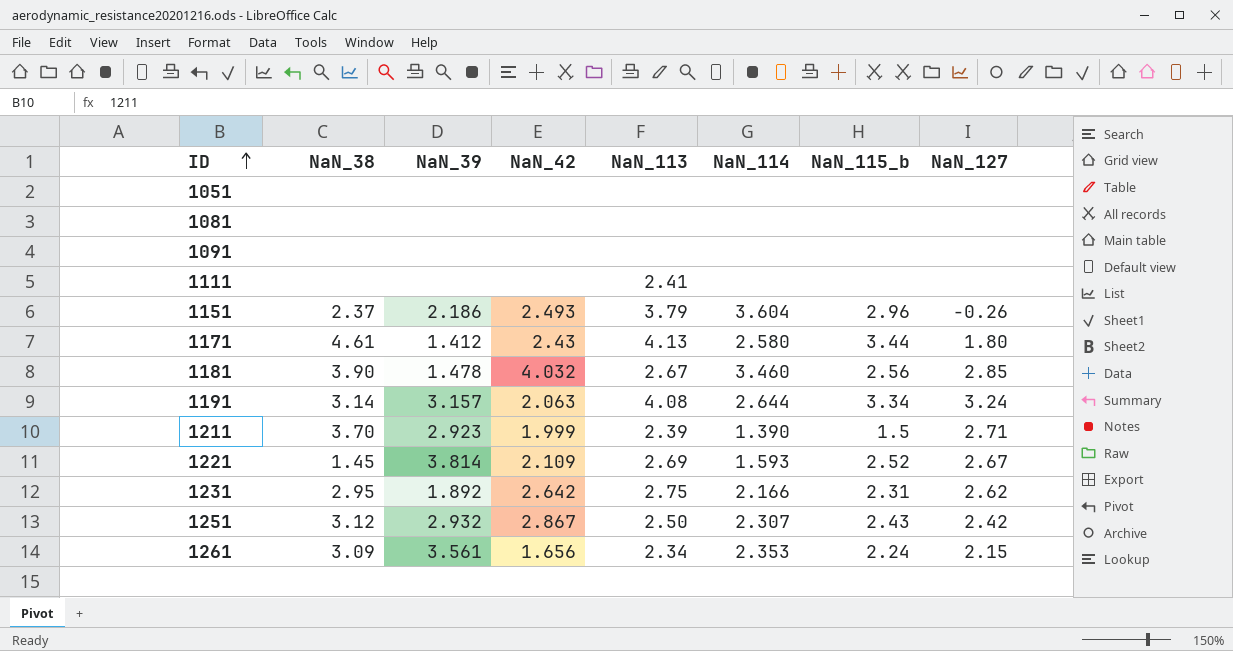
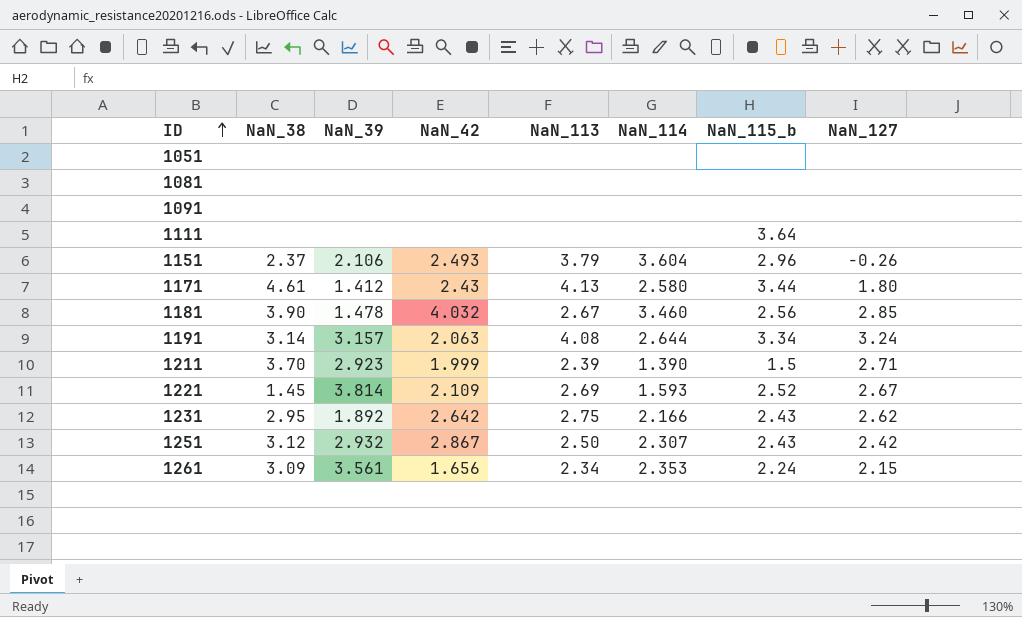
1111 | NaN_113: 2.41 -> none
1111 | NaN_115_b: none -> 3.64
1151 | NaN_39: 2.186 -> 2.106
1231 | NaN_115_b: 2.31 -> 2.43

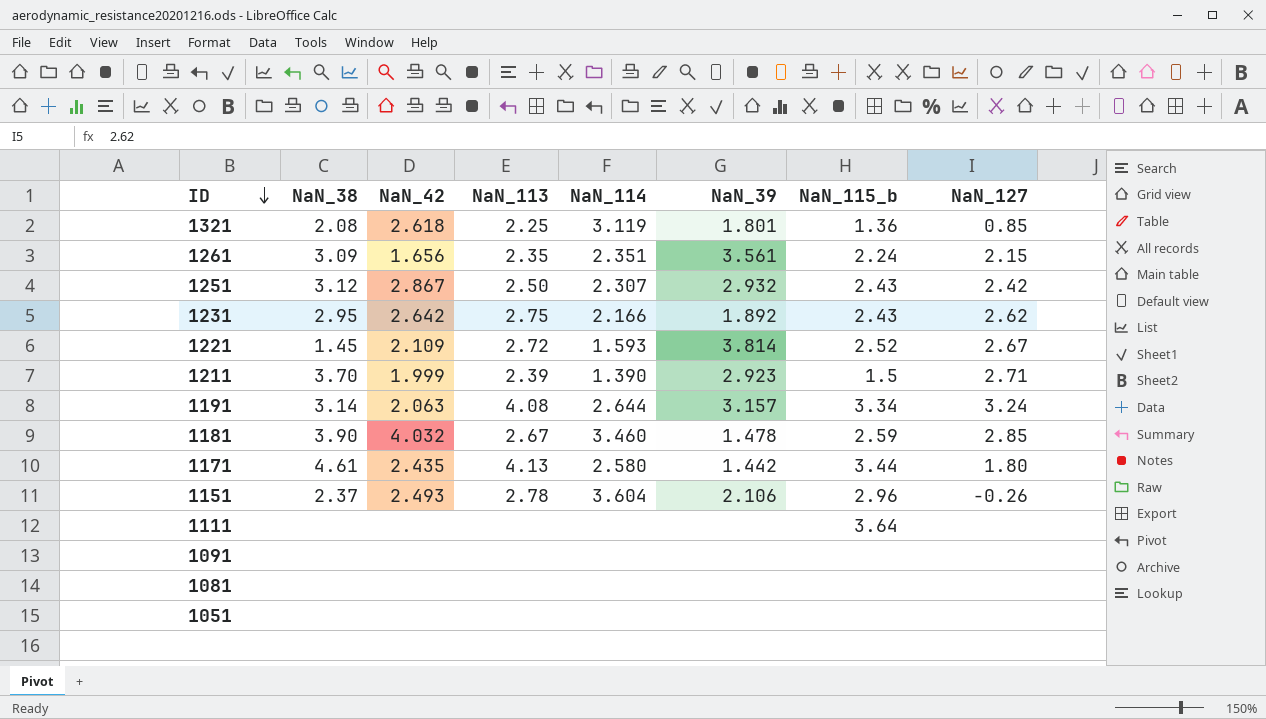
row order: ID ascending -> ID descending
column NaN_39 | position: 3 -> 6
row 1321: none -> 2.08 | 2.618 | 2.25 | 3.119 | 1.801 | 1.36 | 0.85
1261 | NaN_113: 2.34 -> 2.35
1261 | NaN_114: 2.353 -> 2.351
1221 | NaN_113: 2.69 -> 2.72
1181 | NaN_115_b: 2.56 -> 2.59
1171 | NaN_42: 2.43 -> 2.435
1171 | NaN_39: 1.412 -> 1.442
1151 | NaN_113: 3.79 -> 2.78

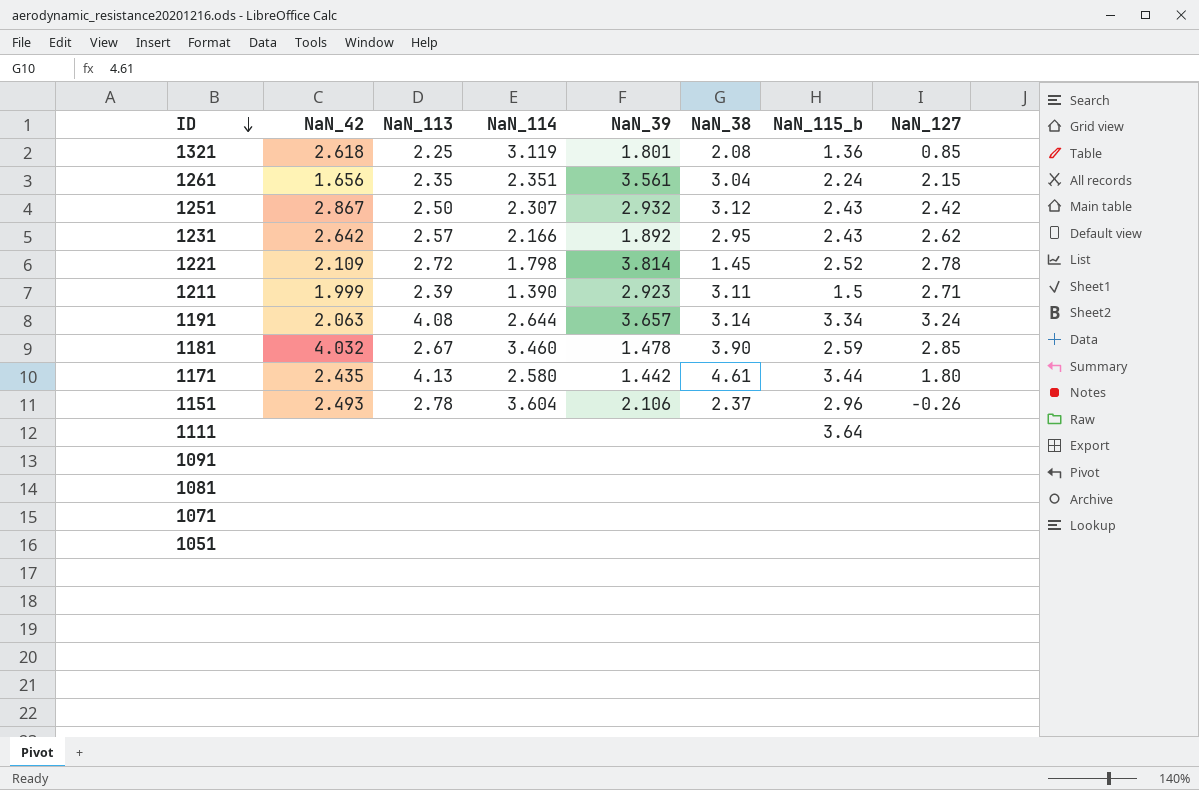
column NaN_38 | position: 2 -> 6
1261 | NaN_38: 3.09 -> 3.04
1231 | NaN_113: 2.75 -> 2.57
1221 | NaN_114: 1.593 -> 1.798
1221 | NaN_127: 2.67 -> 2.78
1211 | NaN_38: 3.70 -> 3.11
1191 | NaN_39: 3.157 -> 3.657
row 1071: none -> none | none | none | none | none | none | none

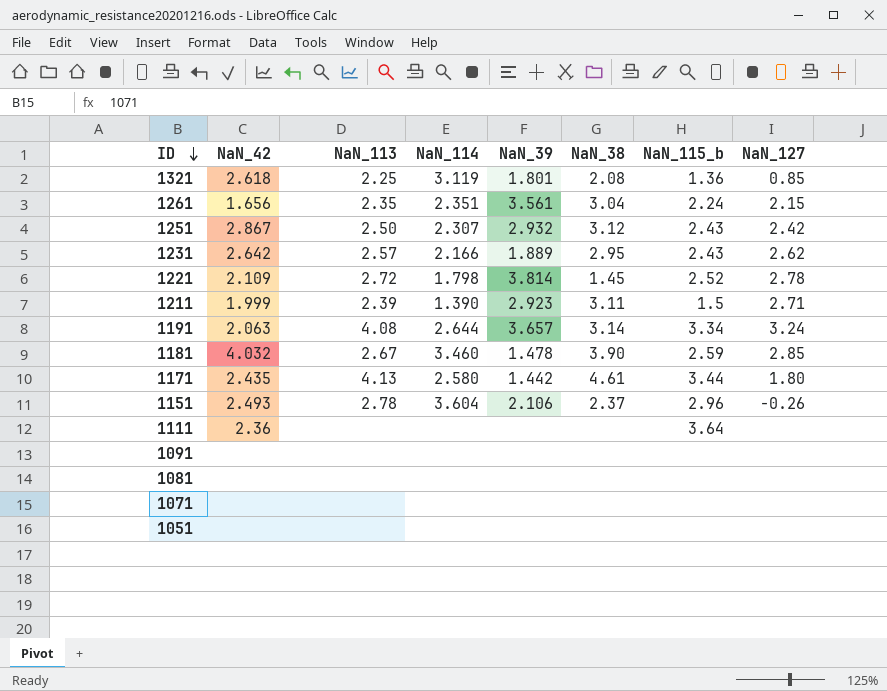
1231 | NaN_39: 1.892 -> 1.889
1111 | NaN_42: none -> 2.36

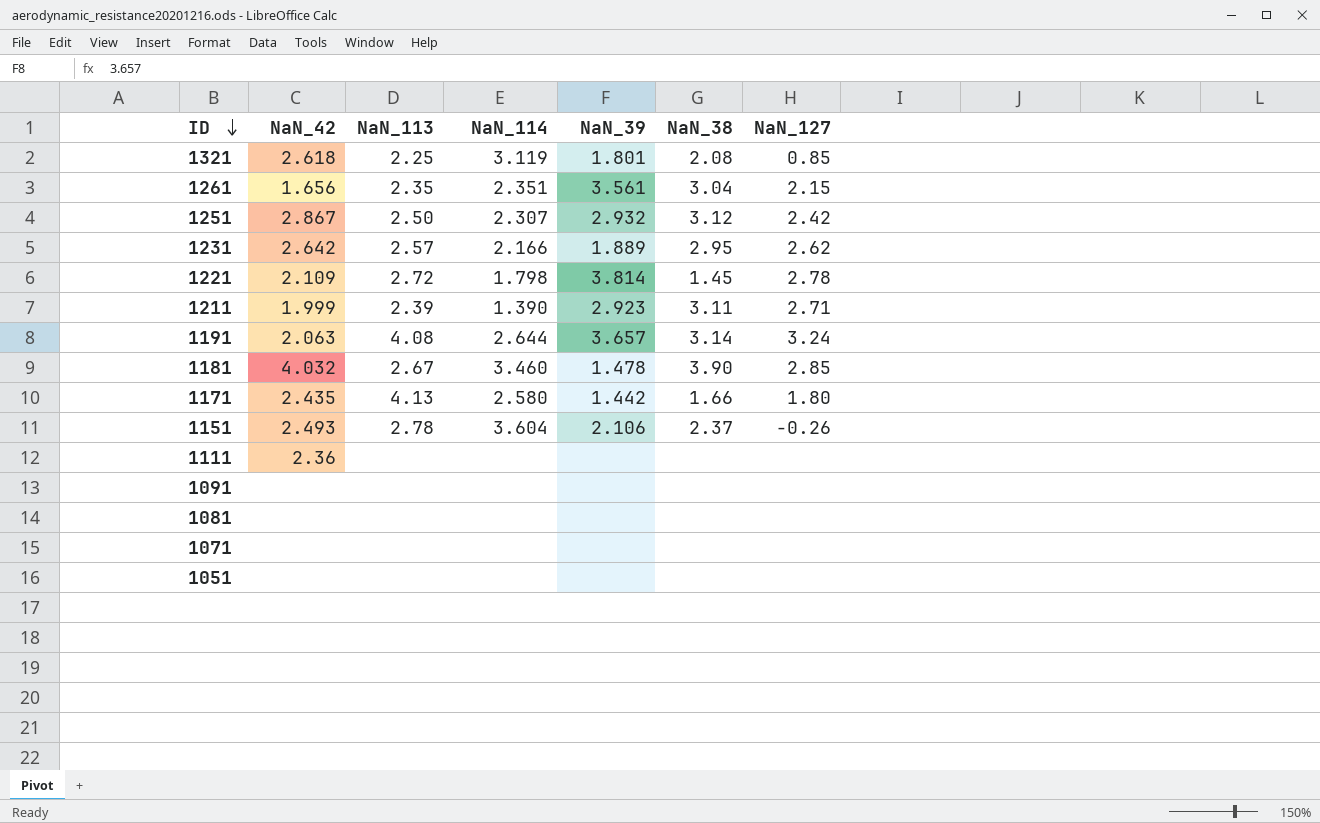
column NaN_115_b | position: 7 -> none
1171 | NaN_38: 4.61 -> 1.66

